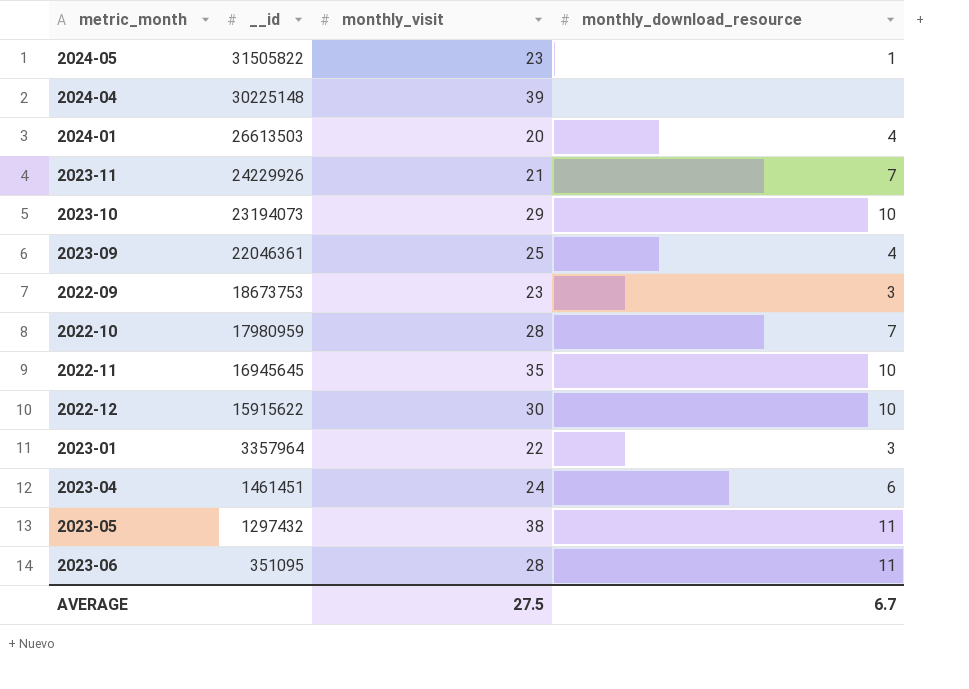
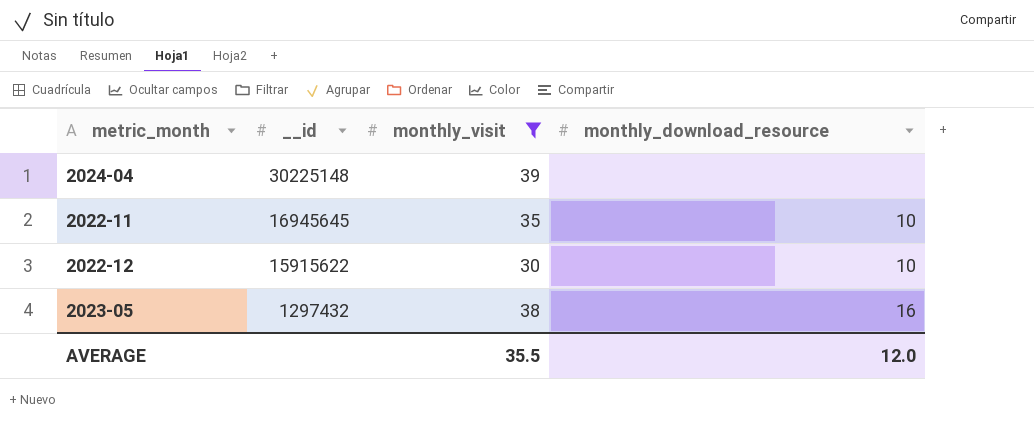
filter: none -> monthly_visit >= 30
2023-05 | monthly_download_resource: 11 -> 16
AVERAGE | monthly_visit: 27.5 -> 35.5
AVERAGE | monthly_download_resource: 6.7 -> 12.0

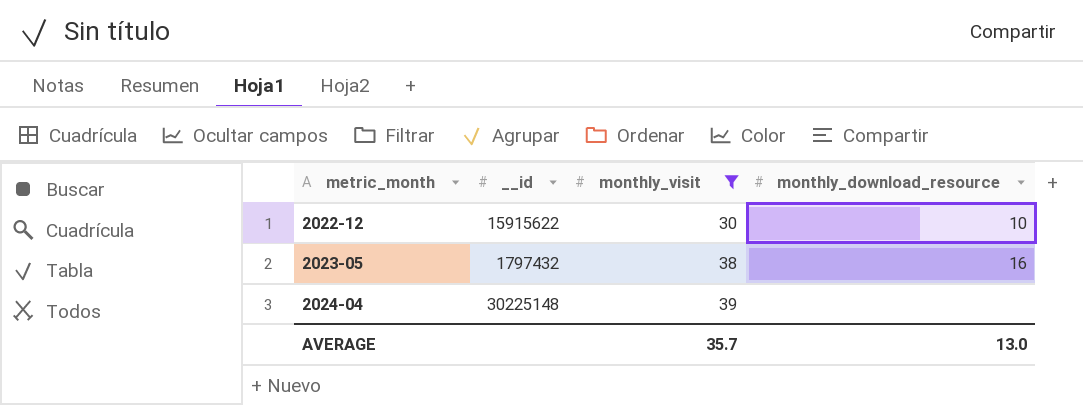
row order: __id descending -> metric_month ascending
row 2022-11: 16945645 | 35 | 10 -> none
2023-05 | __id: 1297432 -> 1797432
AVERAGE | monthly_visit: 35.5 -> 35.7
AVERAGE | monthly_download_resource: 12.0 -> 13.0

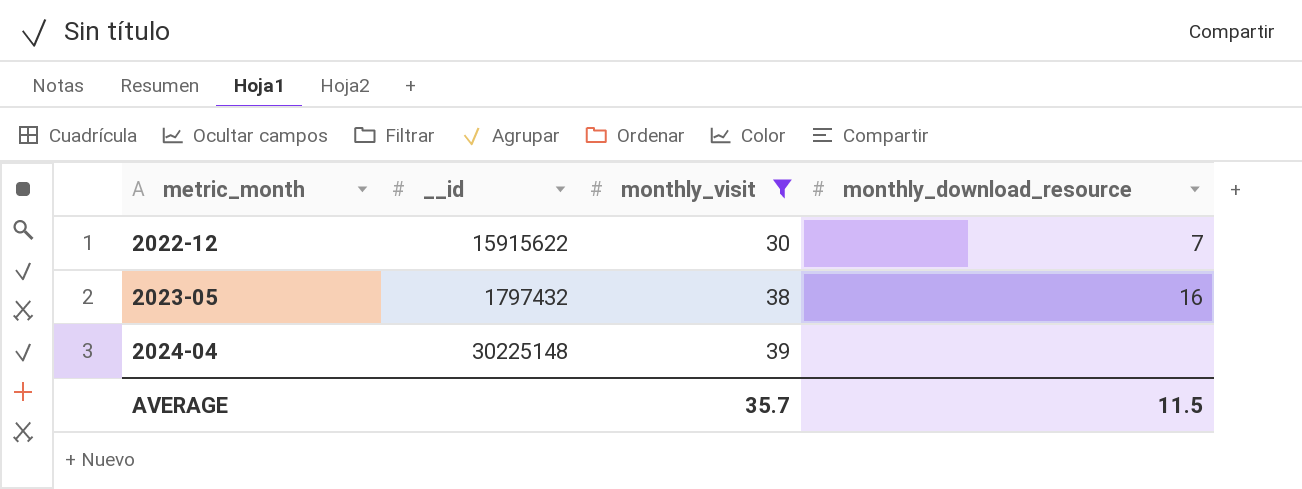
2022-12 | monthly_download_resource: 10 -> 7
AVERAGE | monthly_download_resource: 13.0 -> 11.5

